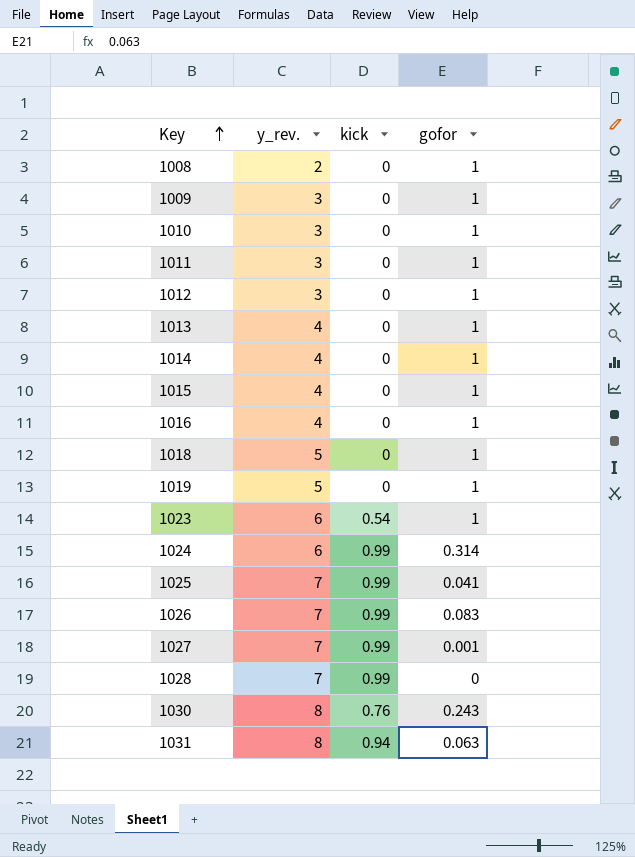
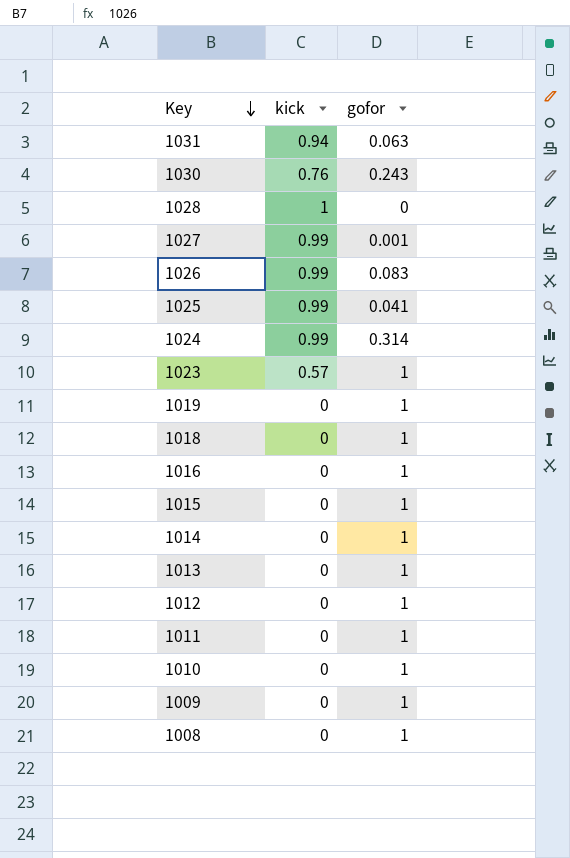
row order: Key ascending -> Key descending
column y_rev. | position: 2 -> none
1028 | kick: 0.99 -> 1
1023 | kick: 0.54 -> 0.57

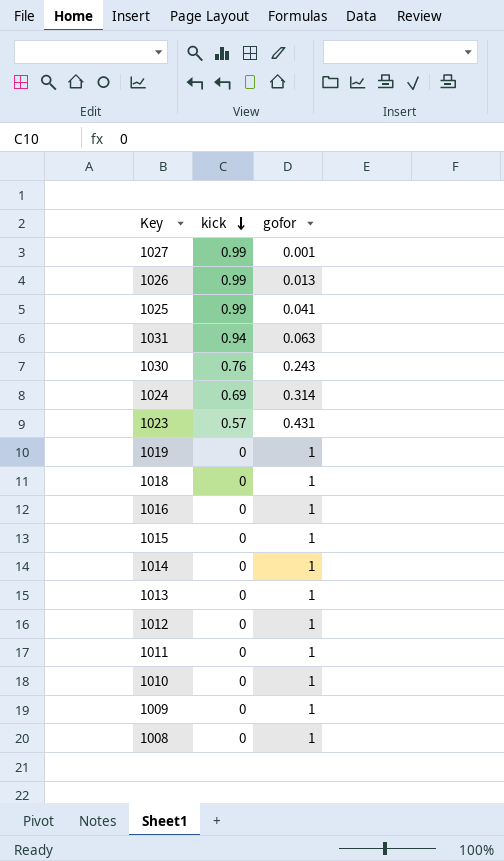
row order: Key descending -> kick descending
row 1028: 1 | 0 -> none
1026 | gofor: 0.083 -> 0.013
1024 | kick: 0.99 -> 0.69
1023 | gofor: 1 -> 0.431

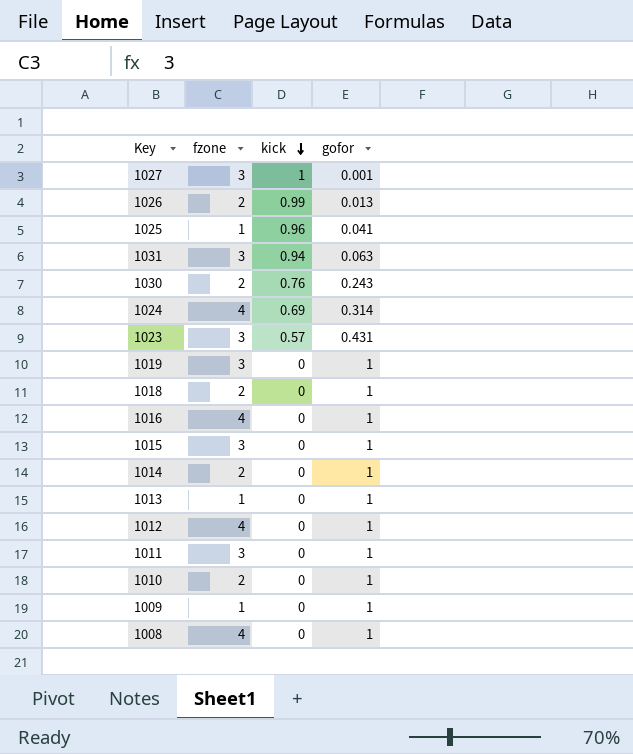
column fzone | position: none -> 2
1027 | kick: 0.99 -> 1
1025 | kick: 0.99 -> 0.96

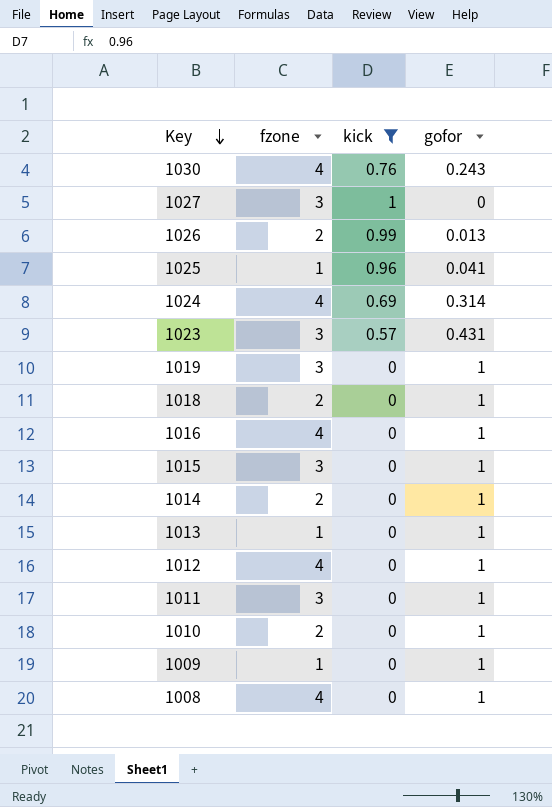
filter: none -> kick != 0.94
row order: kick descending -> Key descending
1030 | fzone: 2 -> 4
1027 | gofor: 0.001 -> 0

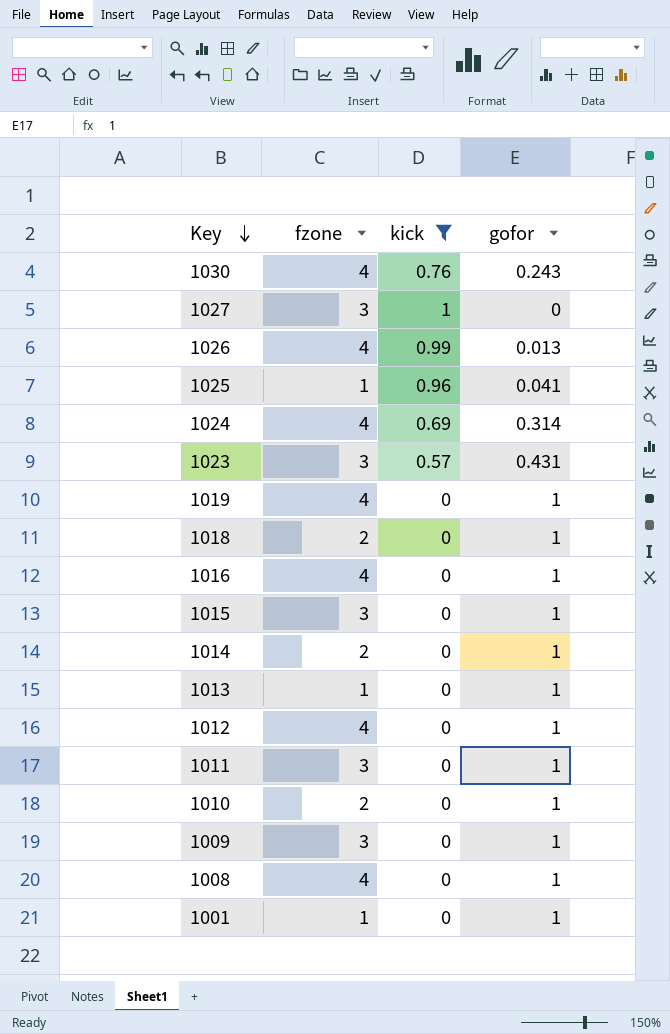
1026 | fzone: 2 -> 4
1019 | fzone: 3 -> 4
1009 | fzone: 1 -> 3
row 1001: none -> 1 | 0 | 1

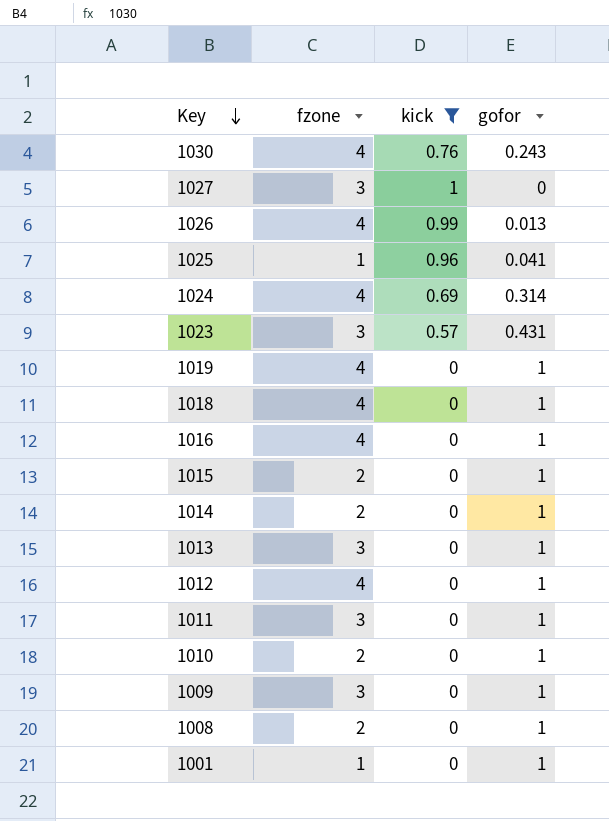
1018 | fzone: 2 -> 4
1015 | fzone: 3 -> 2
1013 | fzone: 1 -> 3
1008 | fzone: 4 -> 2

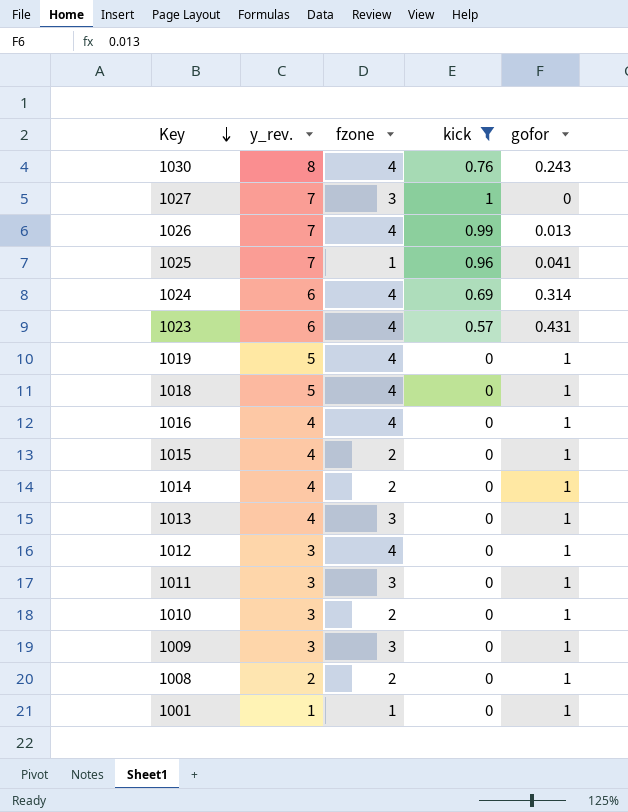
column y_rev. | position: none -> 2
1023 | fzone: 3 -> 4

